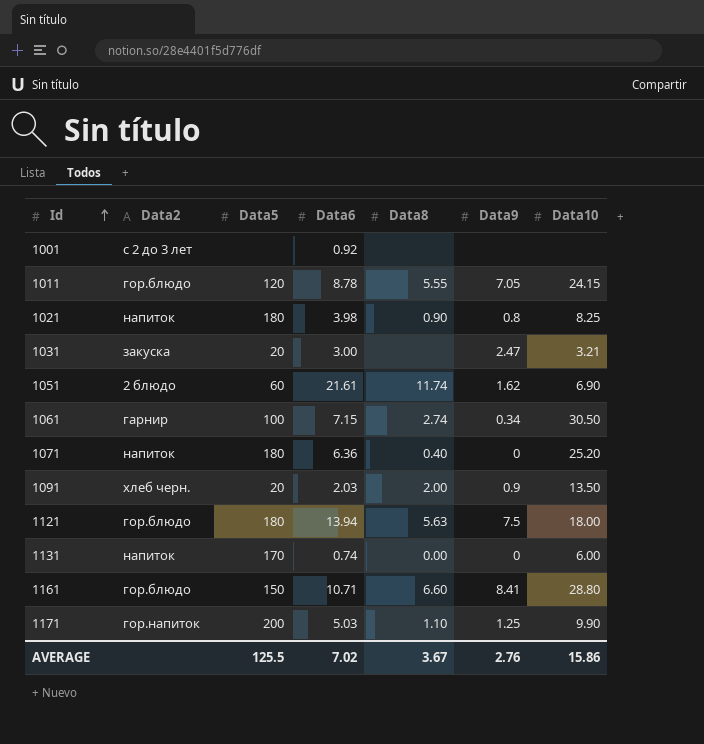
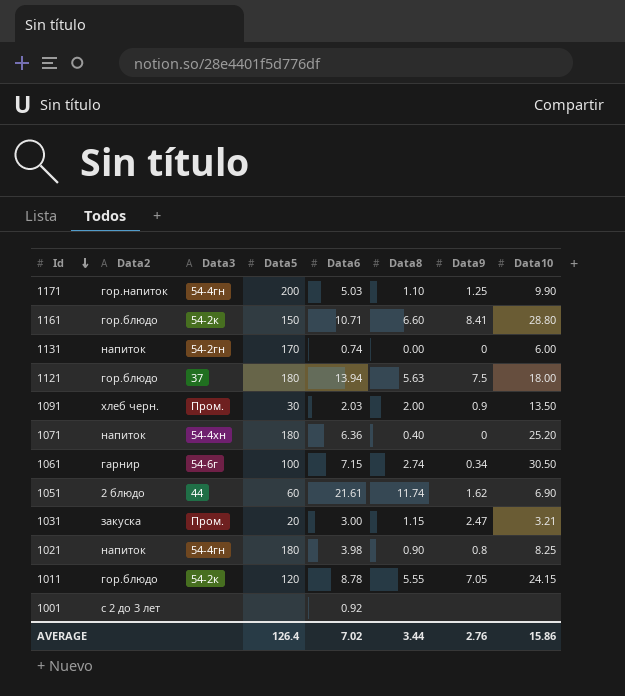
row order: Id ascending -> Id descending
column Data3 | position: none -> 3
1091 | Data5: 20 -> 30
1031 | Data8: none -> 1.15
AVERAGE | Data5: 125.5 -> 126.4
AVERAGE | Data8: 3.67 -> 3.44

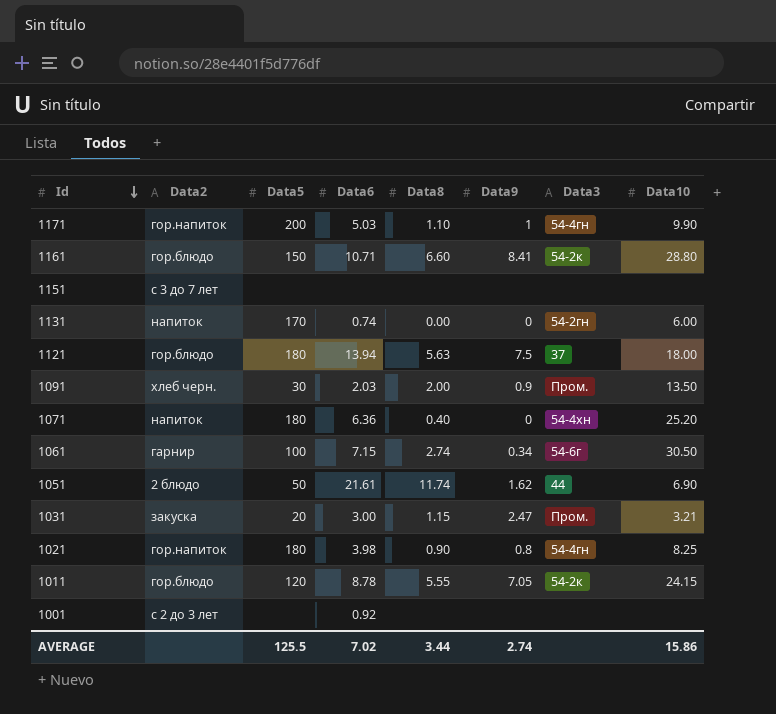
column Data3 | position: 3 -> 7
1171 | Data9: 1.25 -> 1
row 1151: none -> с 3 до 7 лет | none | none | none | none | none | none
1051 | Data5: 60 -> 50
1021 | Data2: напиток -> гор.напиток
AVERAGE | Data5: 126.4 -> 125.5
AVERAGE | Data9: 2.76 -> 2.74

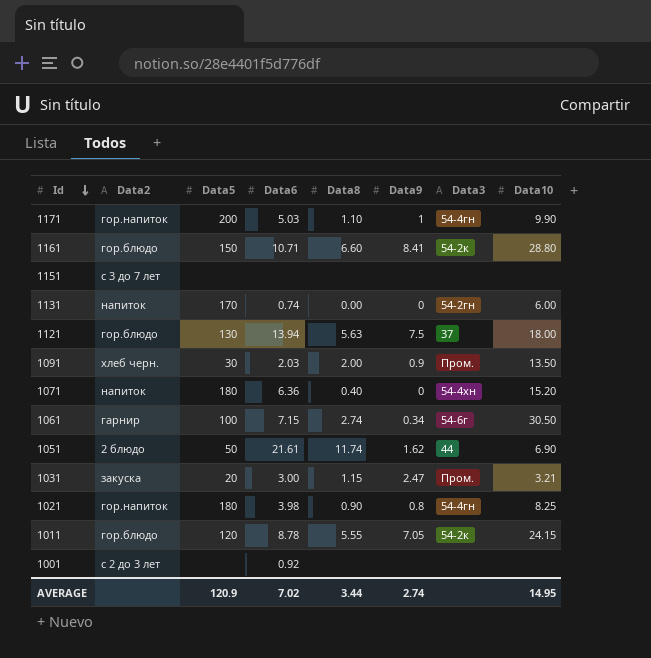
1121 | Data5: 180 -> 130
1071 | Data10: 25.20 -> 15.20
AVERAGE | Data5: 125.5 -> 120.9
AVERAGE | Data10: 15.86 -> 14.95

